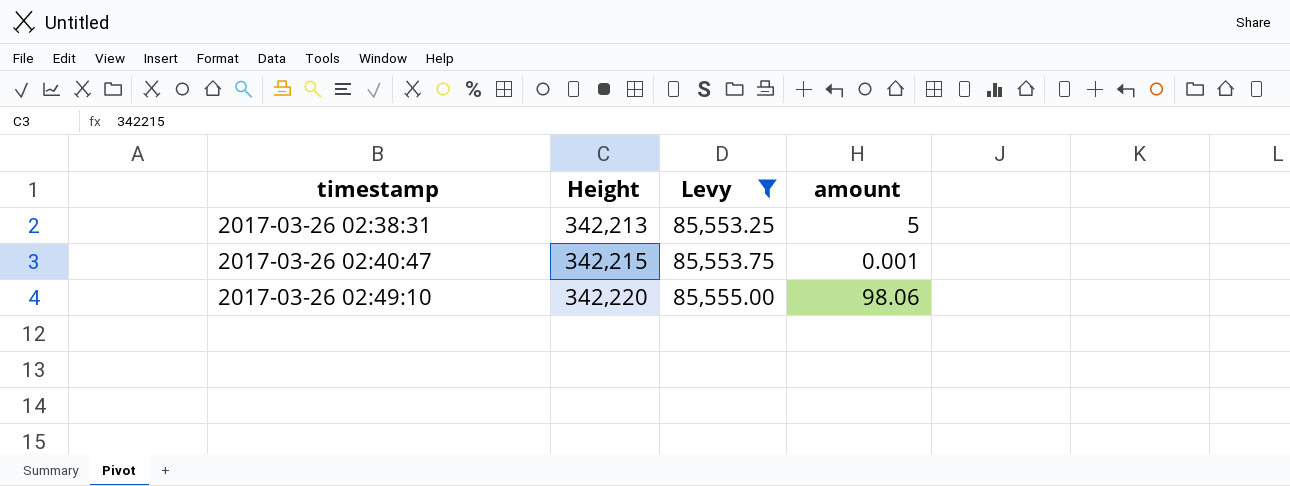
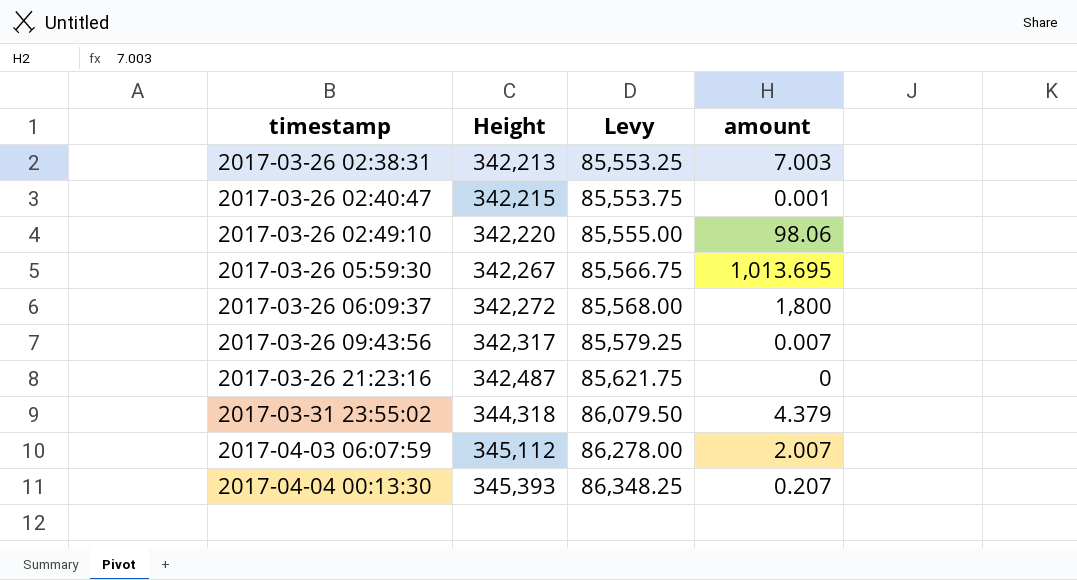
filter: Levy <= 85,555.00 -> none
2017-03-26 02:38:31 | amount: 5 -> 7.003

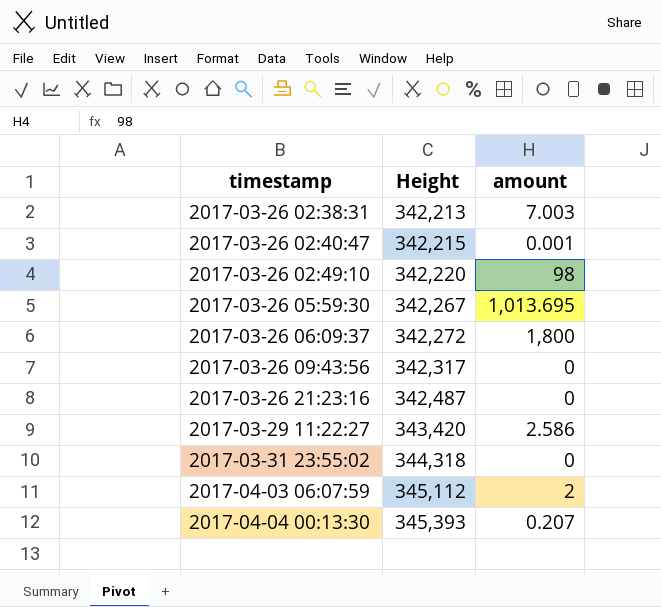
column Levy | formula: [Height] * 0.25 -> none
2017-03-26 02:49:10 | amount: 98.06 -> 98
2017-03-26 09:43:56 | amount: 0.007 -> 0
row 2017-03-29 11:22:27: none -> 343,420 | 2.586
2017-03-31 23:55:02 | amount: 4.379 -> 0
2017-04-03 06:07:59 | amount: 2.007 -> 2

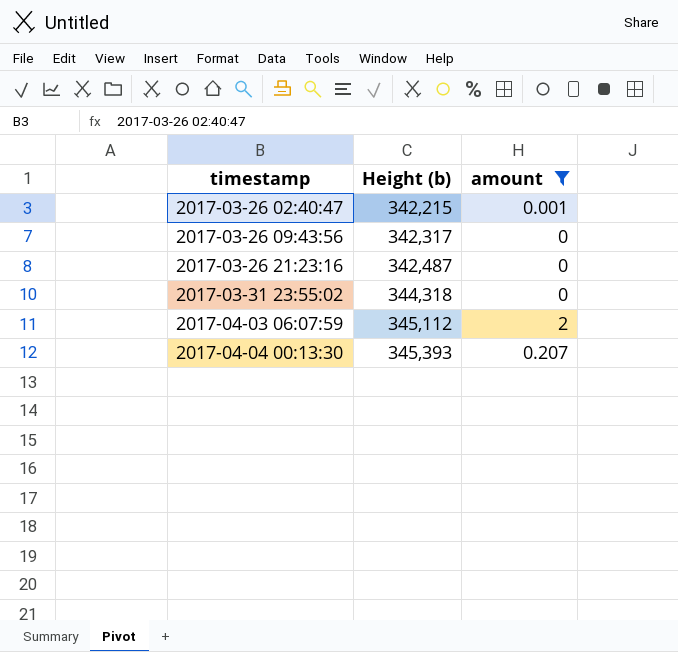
filter: none -> amount <= 2
column name: Height -> Height (b)

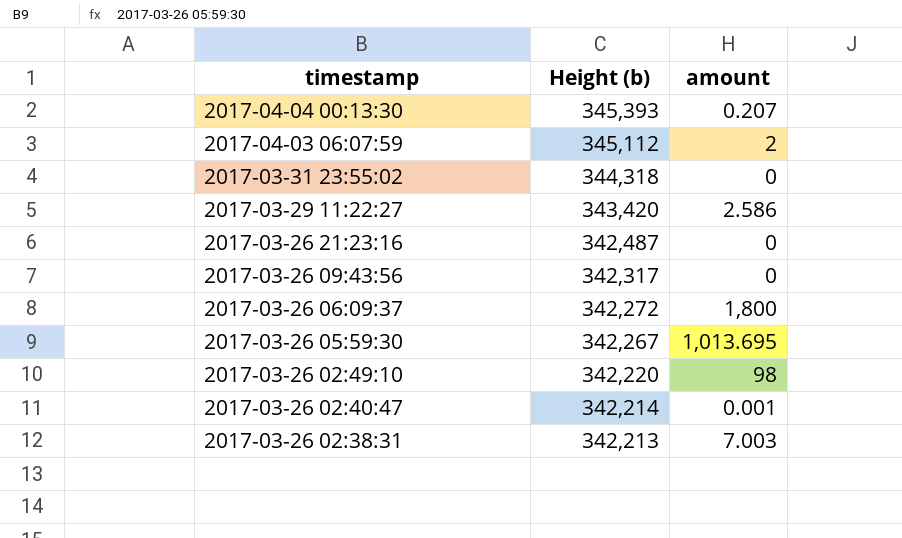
filter: amount <= 2 -> none
row order: timestamp ascending -> timestamp descending
2017-03-26 02:40:47 | Height (b): 342,215 -> 342,214

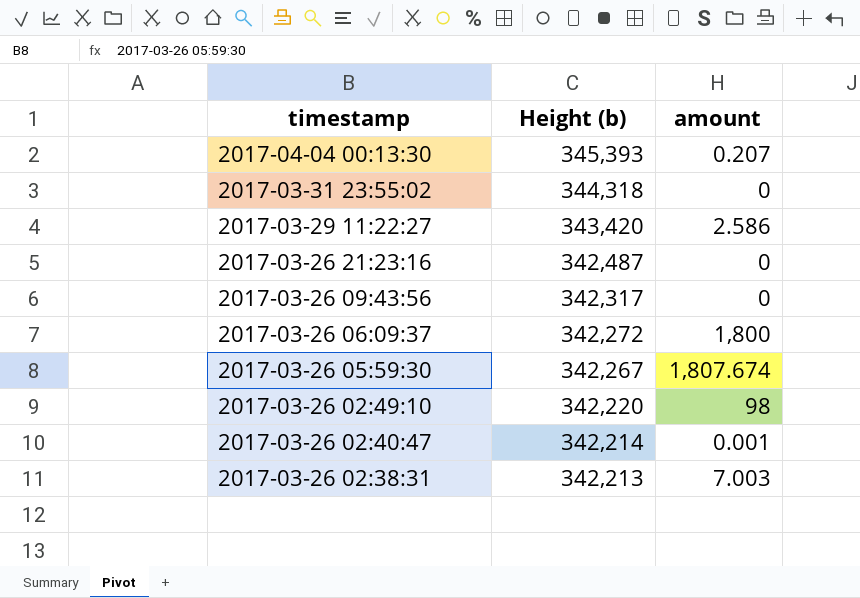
row 2017-04-03 06:07:59: 345,112 | 2 -> none
2017-03-26 05:59:30 | amount: 1,013.695 -> 1,807.674

